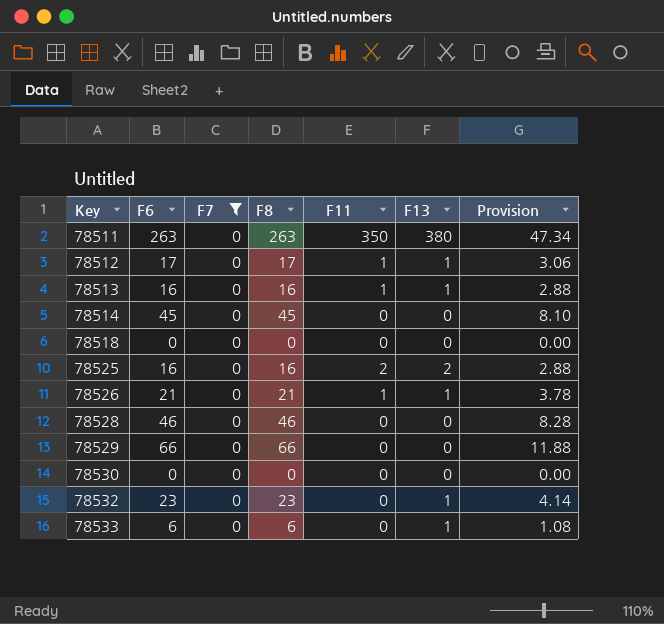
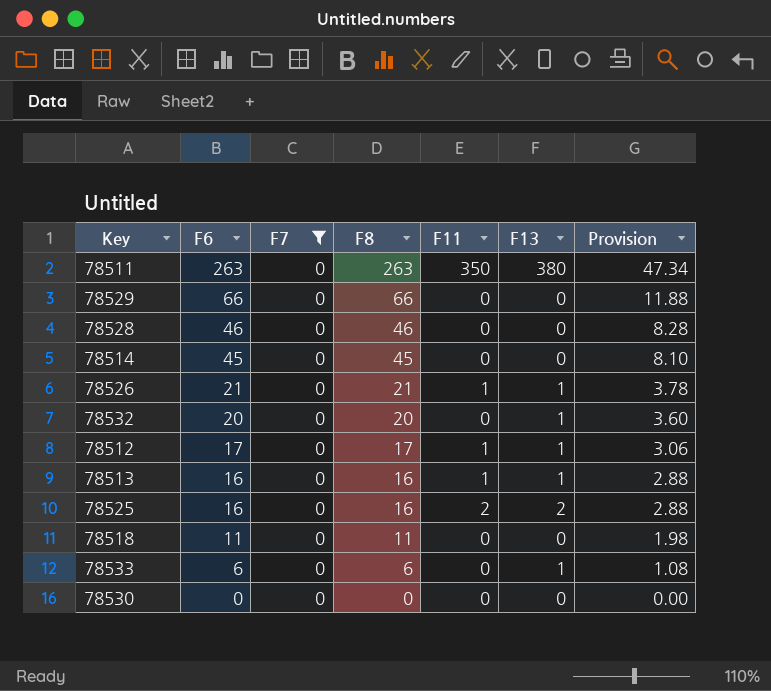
row order: Key ascending -> F6 descending
78532 | F6: 23 -> 20
78532 | F8: 23 -> 20
78532 | Provision: 4.14 -> 3.60
78518 | F6: 0 -> 11
78518 | F8: 0 -> 11
78518 | Provision: 0.00 -> 1.98

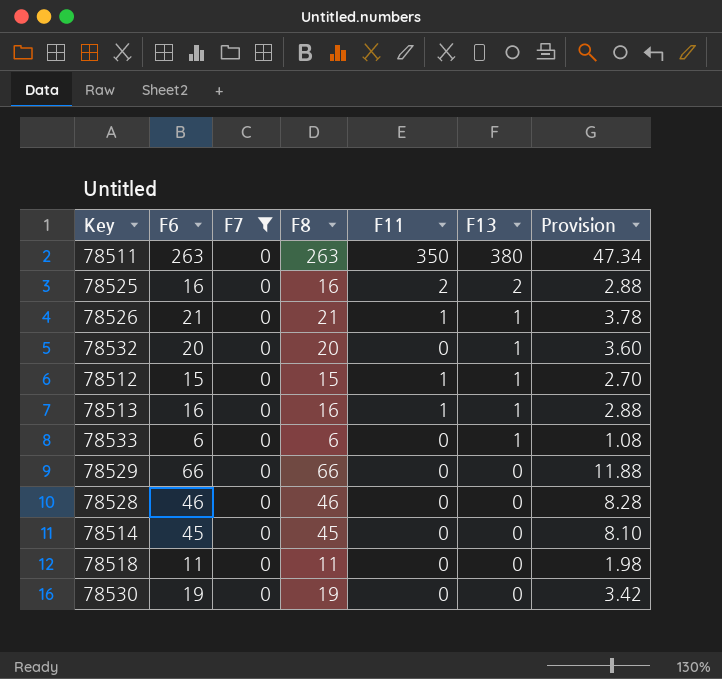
row order: F6 descending -> F13 descending
78512 | F6: 17 -> 15
78512 | F8: 17 -> 15
78512 | Provision: 3.06 -> 2.70
78530 | F6: 0 -> 19
78530 | F8: 0 -> 19
78530 | Provision: 0.00 -> 3.42

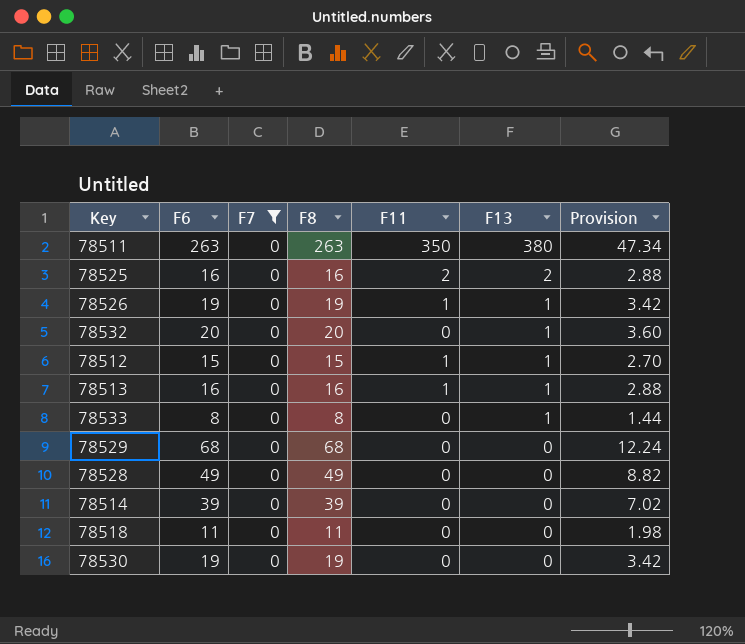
78526 | F6: 21 -> 19
78526 | F8: 21 -> 19
78526 | Provision: 3.78 -> 3.42
78533 | F6: 6 -> 8
78533 | F8: 6 -> 8
78533 | Provision: 1.08 -> 1.44
78529 | F6: 66 -> 68
78529 | F8: 66 -> 68
78529 | Provision: 11.88 -> 12.24
78528 | F6: 46 -> 49
78528 | F8: 46 -> 49
78528 | Provision: 8.28 -> 8.82
78514 | F6: 45 -> 39
78514 | F8: 45 -> 39
78514 | Provision: 8.10 -> 7.02

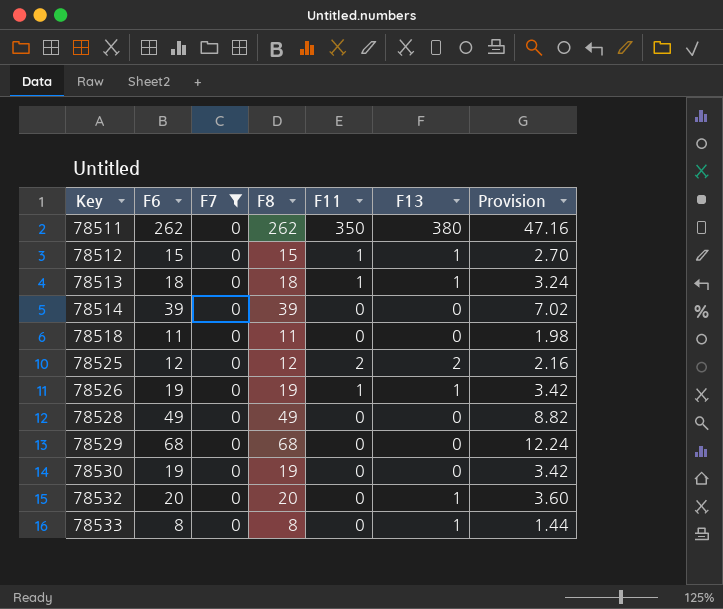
row order: F13 descending -> Key ascending
78511 | F6: 263 -> 262
78511 | F8: 263 -> 262
78511 | Provision: 47.34 -> 47.16
78513 | F6: 16 -> 18
78513 | F8: 16 -> 18
78513 | Provision: 2.88 -> 3.24
78525 | F6: 16 -> 12
78525 | F8: 16 -> 12
78525 | Provision: 2.88 -> 2.16

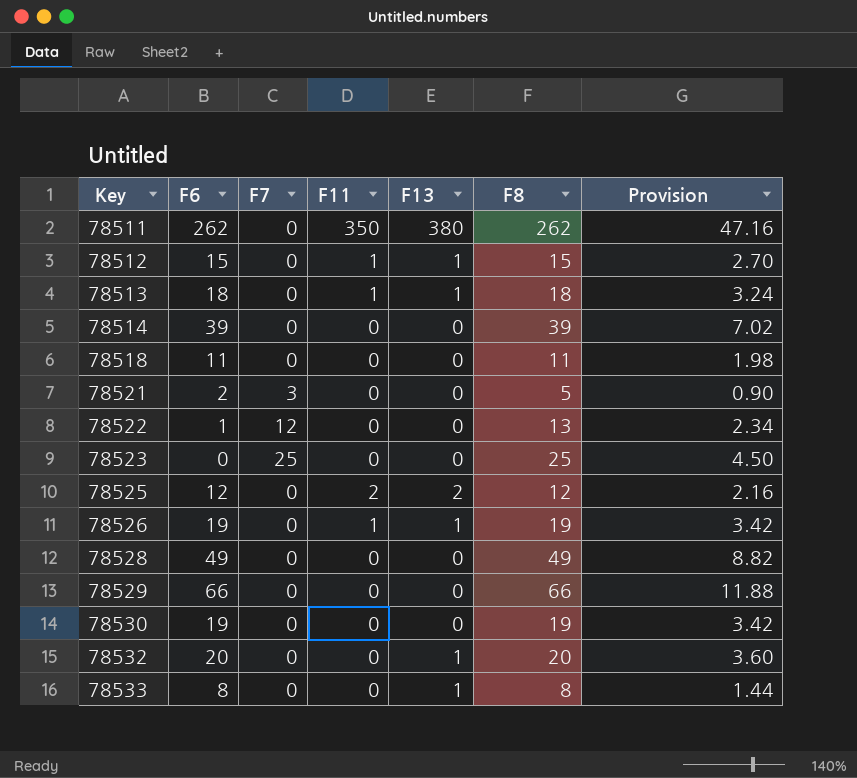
filter: F7 = 0 -> none
column F8 | position: 4 -> 6
78529 | F6: 68 -> 66
78529 | F8: 68 -> 66
78529 | Provision: 12.24 -> 11.88

